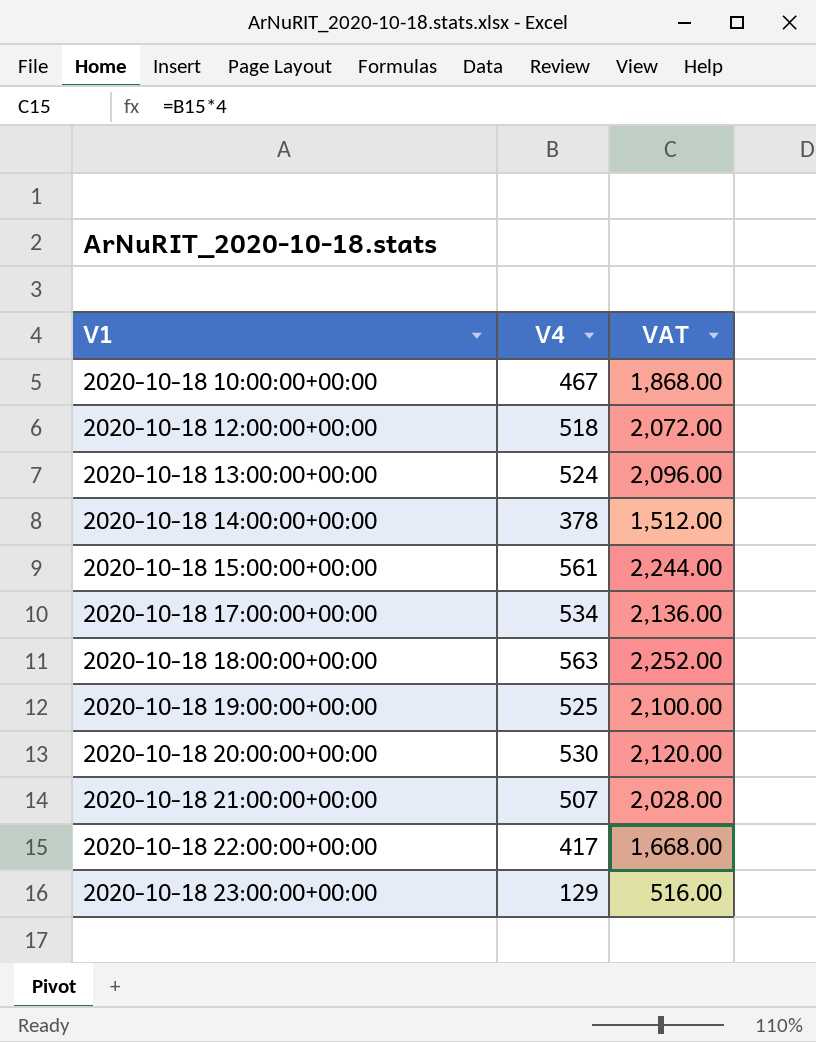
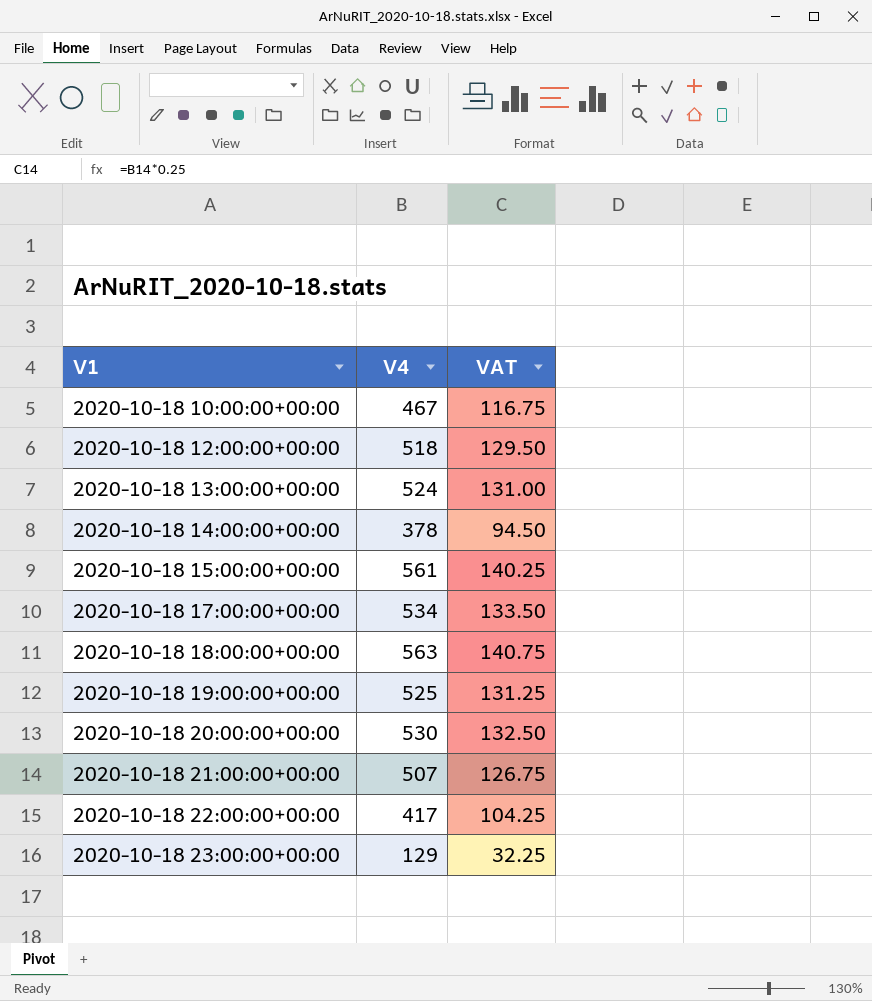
column VAT | formula: [V4] * 4 -> [V4] * 0.25

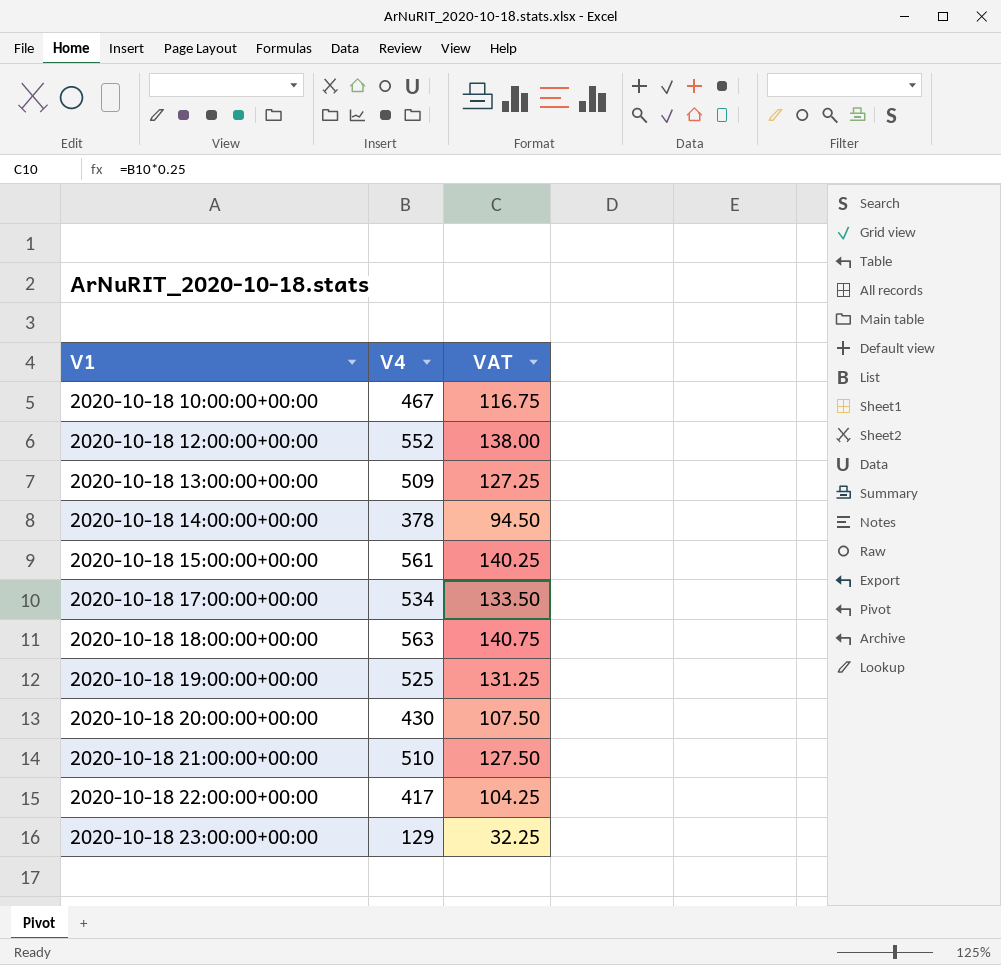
2020-10-18 12:00:00+00:00 | V4: 518 -> 552
2020-10-18 12:00:00+00:00 | VAT: 129.50 -> 138.00
2020-10-18 13:00:00+00:00 | V4: 524 -> 509
2020-10-18 13:00:00+00:00 | VAT: 131.00 -> 127.25
2020-10-18 20:00:00+00:00 | V4: 530 -> 430
2020-10-18 20:00:00+00:00 | VAT: 132.50 -> 107.50
2020-10-18 21:00:00+00:00 | V4: 507 -> 510
2020-10-18 21:00:00+00:00 | VAT: 126.75 -> 127.50

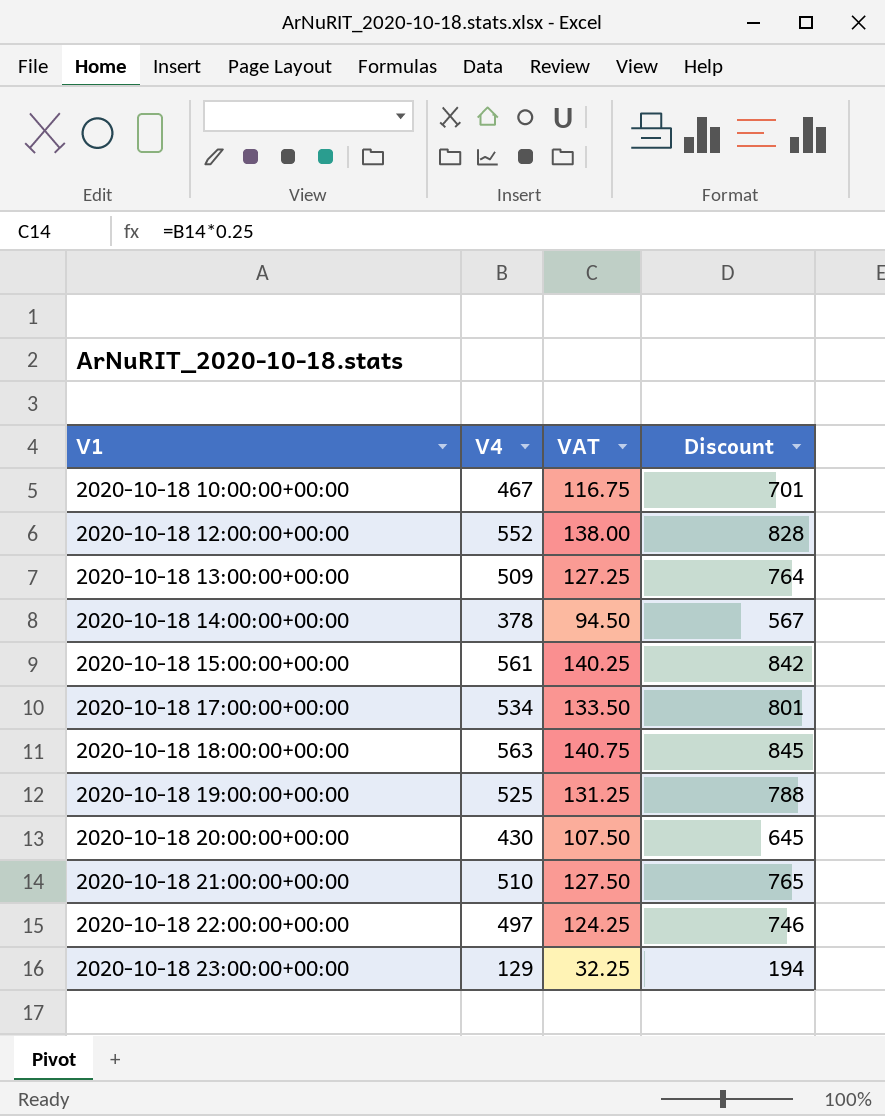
column Discount | formula: none -> [V4] * 1.5
2020-10-18 22:00:00+00:00 | V4: 417 -> 497
2020-10-18 22:00:00+00:00 | VAT: 104.25 -> 124.25

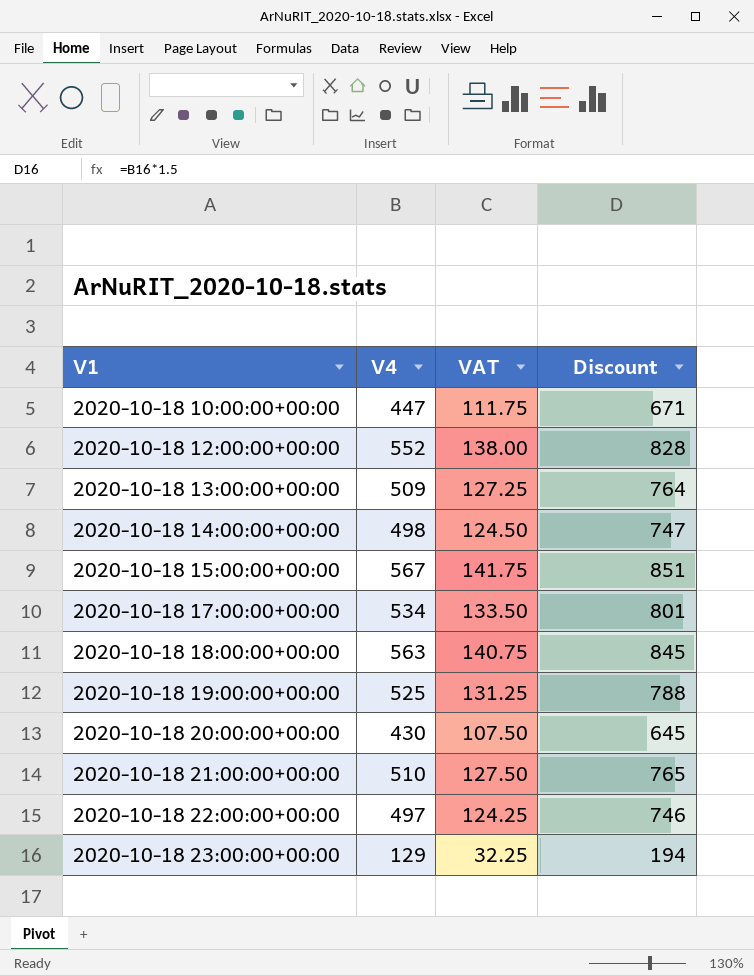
2020-10-18 10:00:00+00:00 | V4: 467 -> 447
2020-10-18 10:00:00+00:00 | VAT: 116.75 -> 111.75
2020-10-18 10:00:00+00:00 | Discount: 701 -> 671
2020-10-18 14:00:00+00:00 | V4: 378 -> 498
2020-10-18 14:00:00+00:00 | VAT: 94.50 -> 124.50
2020-10-18 14:00:00+00:00 | Discount: 567 -> 747
2020-10-18 15:00:00+00:00 | V4: 561 -> 567
2020-10-18 15:00:00+00:00 | VAT: 140.25 -> 141.75
2020-10-18 15:00:00+00:00 | Discount: 842 -> 851

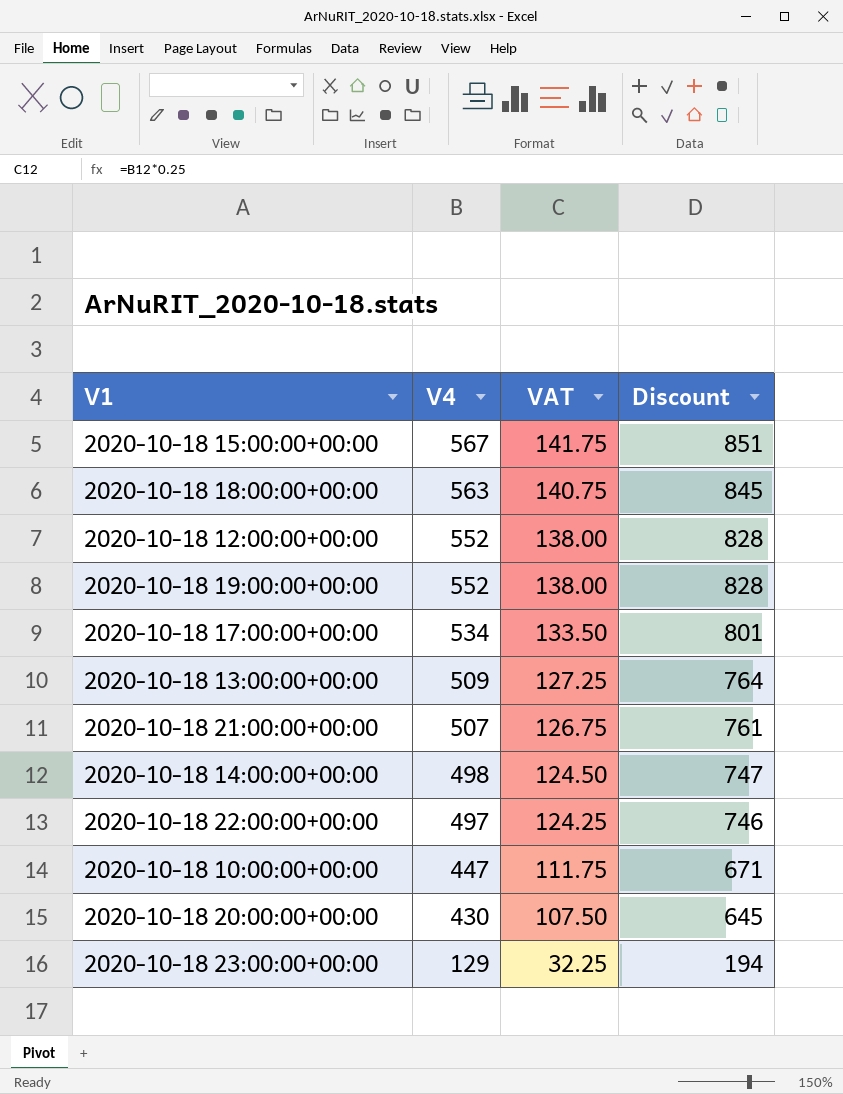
row order: V1 ascending -> V4 descending
2020-10-18 19:00:00+00:00 | V4: 525 -> 552
2020-10-18 19:00:00+00:00 | VAT: 131.25 -> 138.00
2020-10-18 19:00:00+00:00 | Discount: 788 -> 828
2020-10-18 21:00:00+00:00 | V4: 510 -> 507
2020-10-18 21:00:00+00:00 | VAT: 127.50 -> 126.75
2020-10-18 21:00:00+00:00 | Discount: 765 -> 761

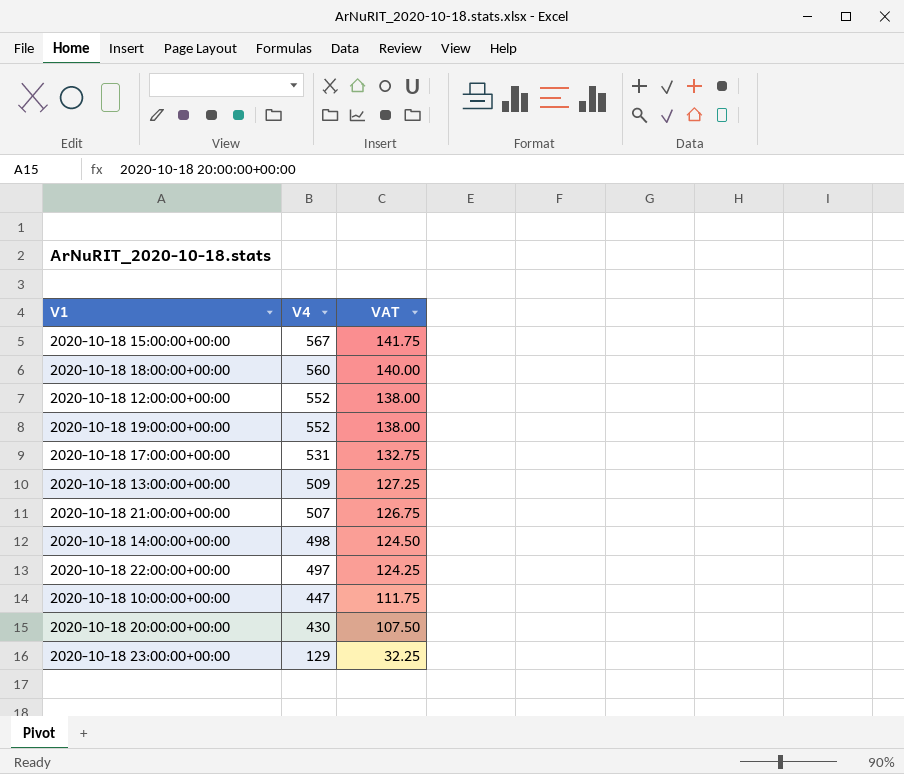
column Discount | formula: [V4] * 1.5 -> none
2020-10-18 18:00:00+00:00 | V4: 563 -> 560
2020-10-18 18:00:00+00:00 | VAT: 140.75 -> 140.00
2020-10-18 17:00:00+00:00 | V4: 534 -> 531
2020-10-18 17:00:00+00:00 | VAT: 133.50 -> 132.75

